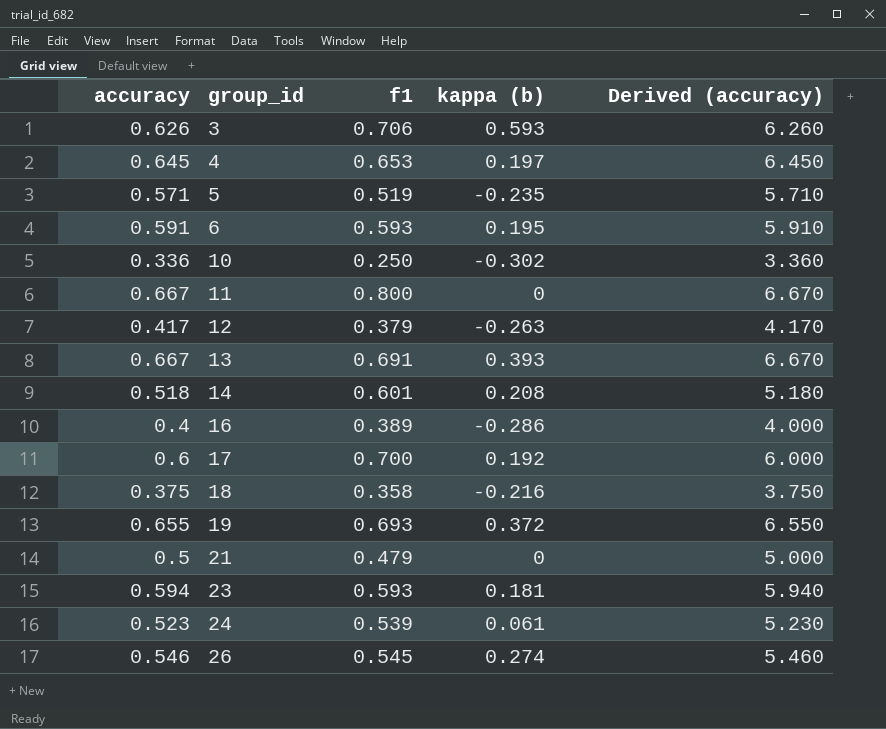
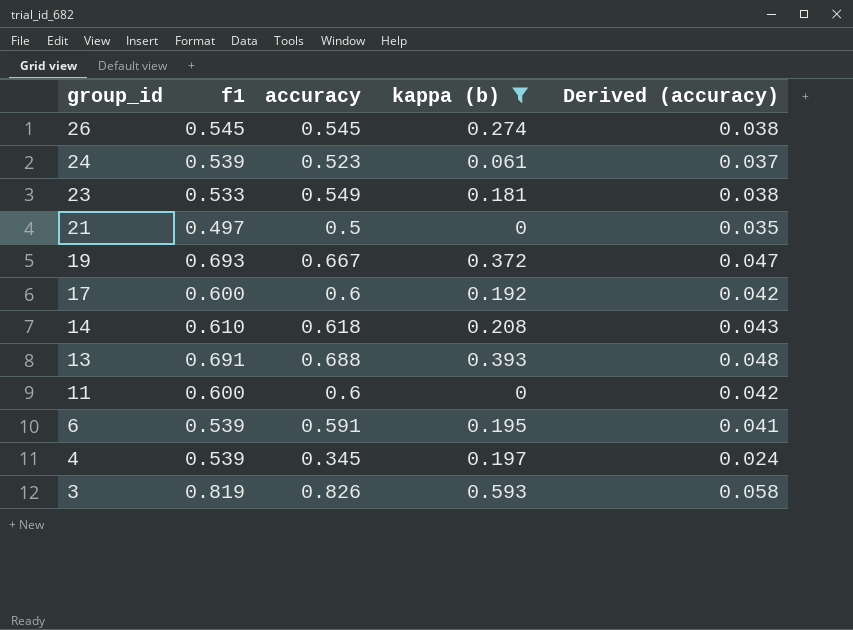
filter: none -> kappa (b) >= 0
row order: group_id ascending -> group_id descending
column accuracy | position: 1 -> 3
column Derived (accuracy) | formula: [accuracy] * 10 -> [accuracy] * 0.07
26 | accuracy: 0.546 -> 0.545
23 | f1: 0.593 -> 0.533
23 | accuracy: 0.594 -> 0.549
21 | f1: 0.479 -> 0.497
19 | accuracy: 0.655 -> 0.667
17 | f1: 0.700 -> 0.600
14 | f1: 0.601 -> 0.610
14 | accuracy: 0.518 -> 0.618
13 | accuracy: 0.667 -> 0.688
11 | f1: 0.800 -> 0.600
11 | accuracy: 0.667 -> 0.6
6 | f1: 0.593 -> 0.539
4 | f1: 0.653 -> 0.539
4 | accuracy: 0.645 -> 0.345
3 | f1: 0.706 -> 0.819
3 | accuracy: 0.626 -> 0.826

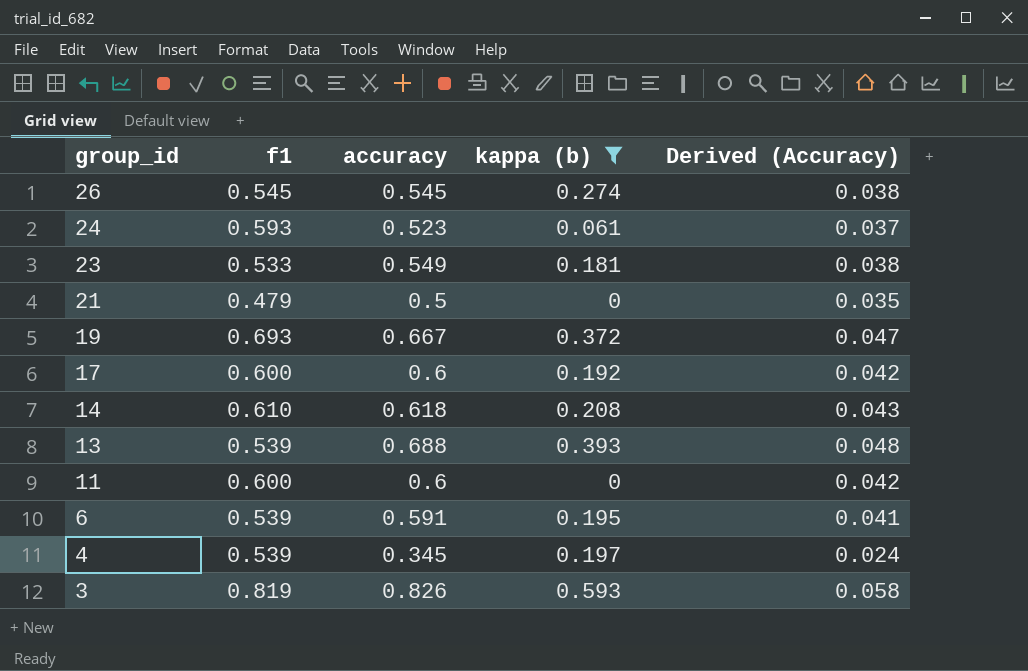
column name: Derived (accuracy) -> Derived (Accuracy)
24 | f1: 0.539 -> 0.593
21 | f1: 0.497 -> 0.479
13 | f1: 0.691 -> 0.539

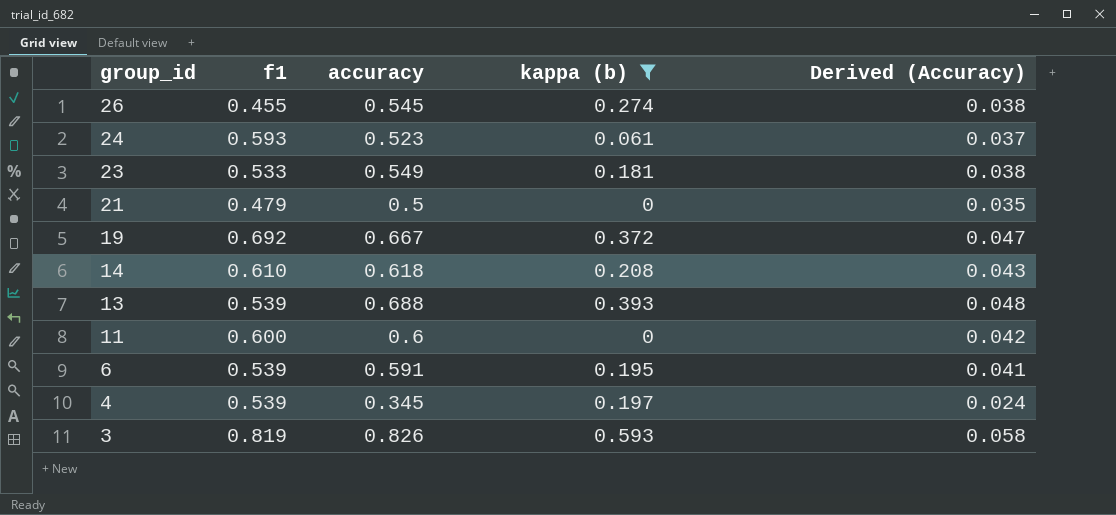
row 17: 0.600 | 0.6 | 0.192 | 0.042 -> none
26 | f1: 0.545 -> 0.455
19 | f1: 0.693 -> 0.692

